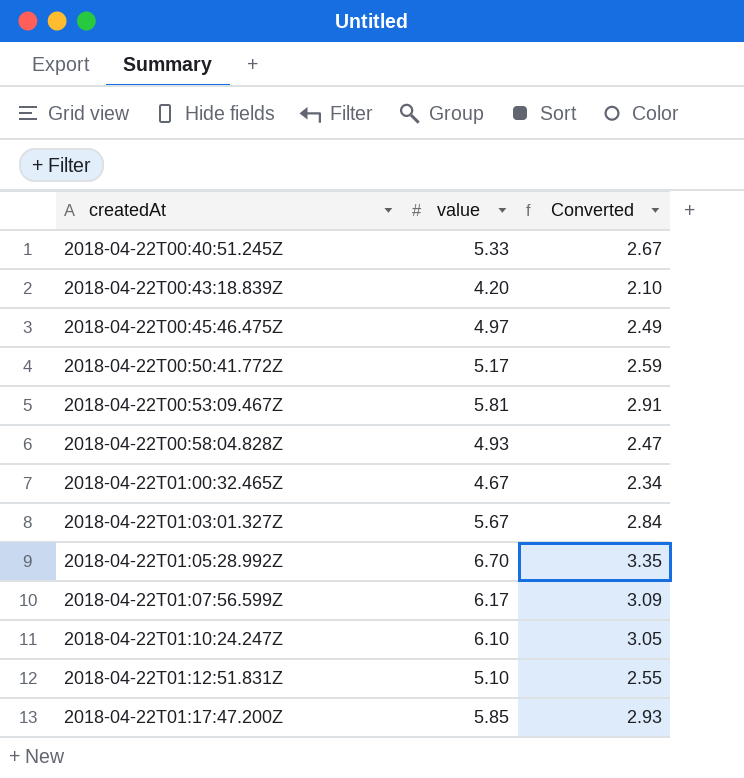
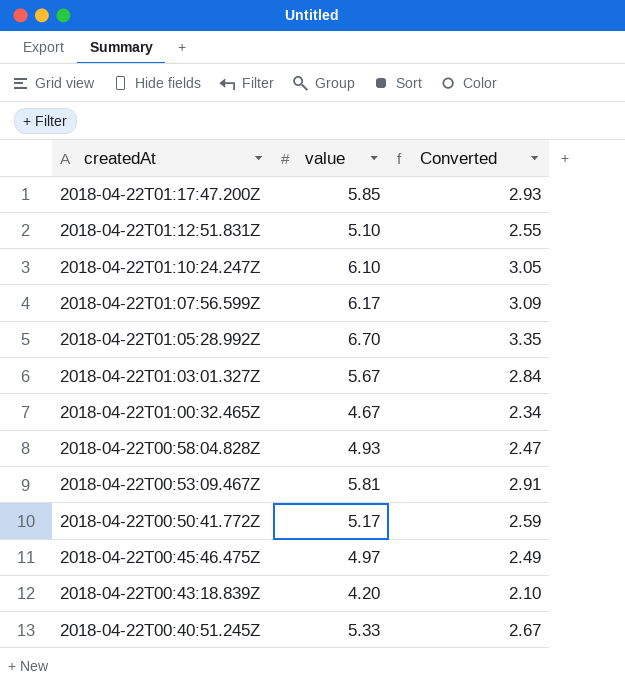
row order: createdAt ascending -> createdAt descending

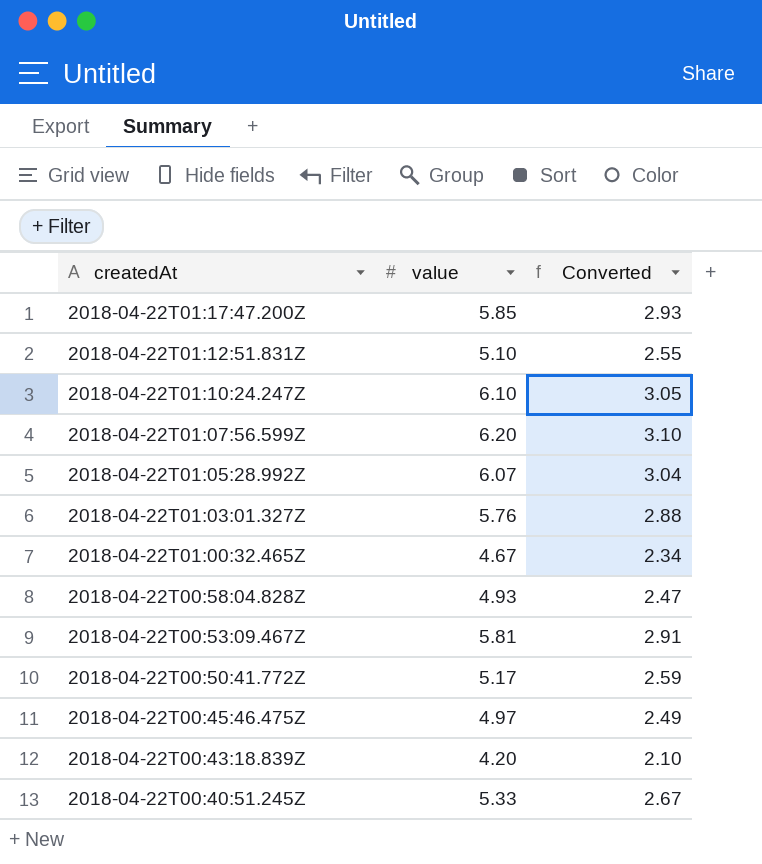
2018-04-22T01:07:56.599Z | value: 6.17 -> 6.20
2018-04-22T01:07:56.599Z | Converted: 3.09 -> 3.10
2018-04-22T01:05:28.992Z | value: 6.70 -> 6.07
2018-04-22T01:05:28.992Z | Converted: 3.35 -> 3.04
2018-04-22T01:03:01.327Z | value: 5.67 -> 5.76
2018-04-22T01:03:01.327Z | Converted: 2.84 -> 2.88

